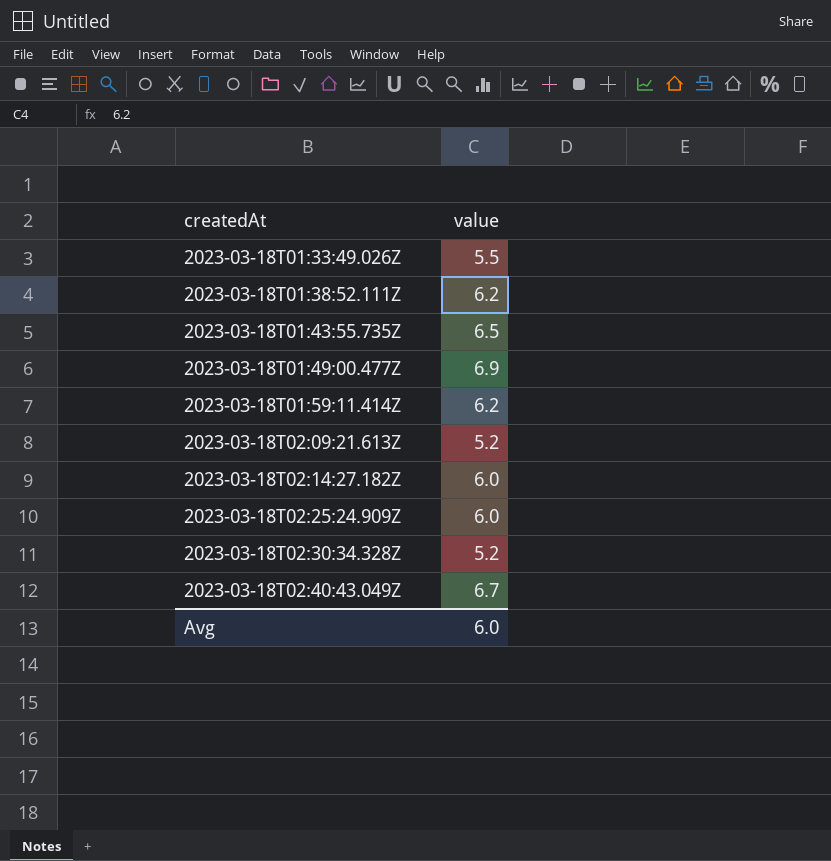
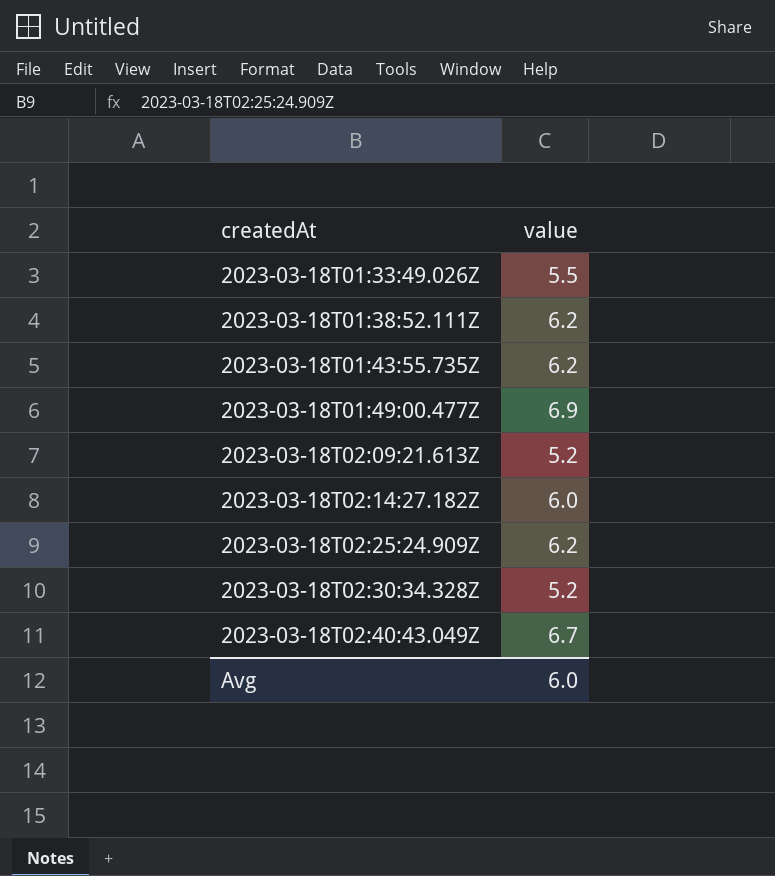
row 2023-03-18T01:59:11.414Z: 6.2 -> none
2023-03-18T01:43:55.735Z | value: 6.5 -> 6.2
2023-03-18T02:25:24.909Z | value: 6.0 -> 6.2

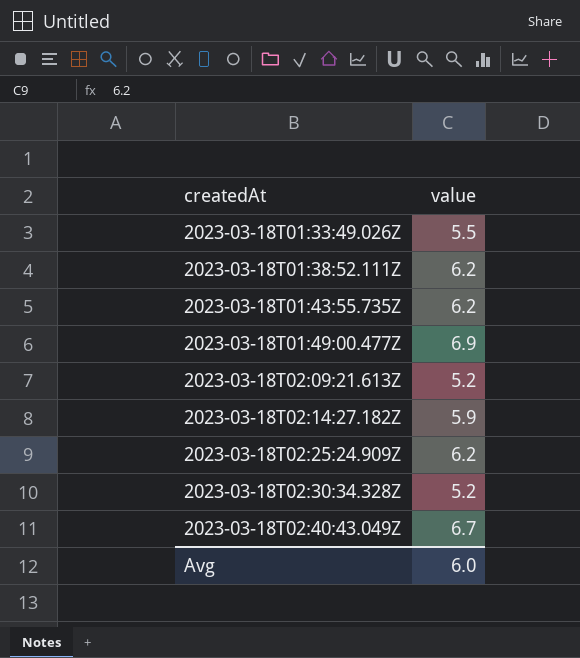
2023-03-18T02:14:27.182Z | value: 6.0 -> 5.9

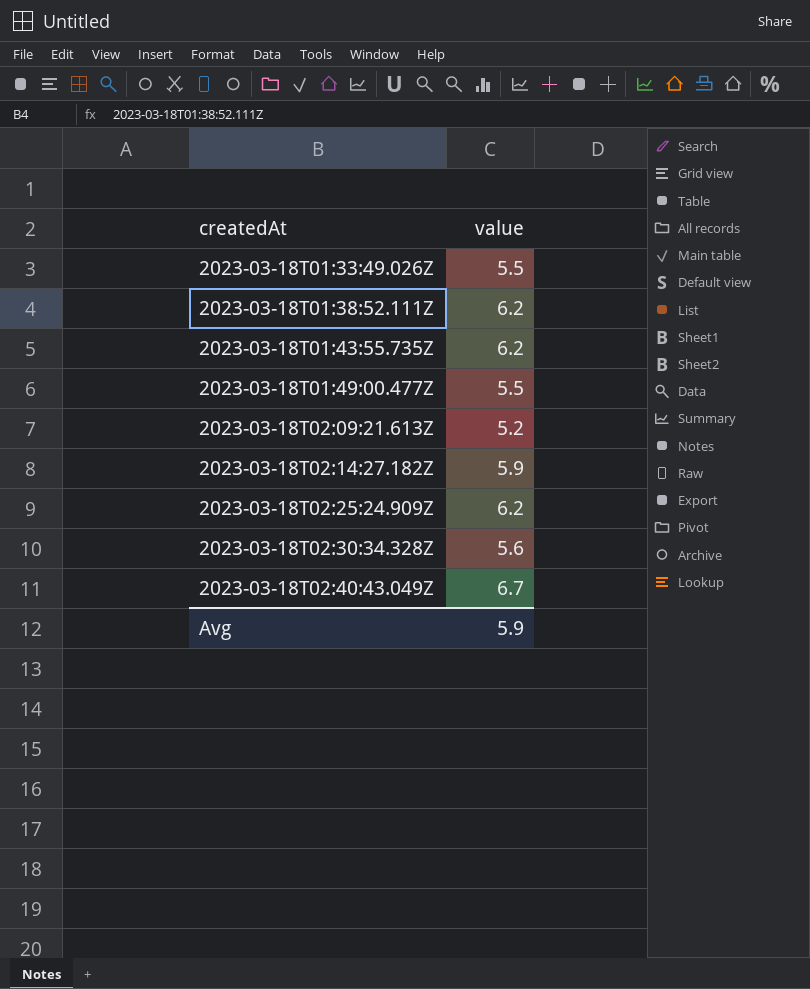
2023-03-18T01:49:00.477Z | value: 6.9 -> 5.5
2023-03-18T02:30:34.328Z | value: 5.2 -> 5.6
Avg | value: 6.0 -> 5.9

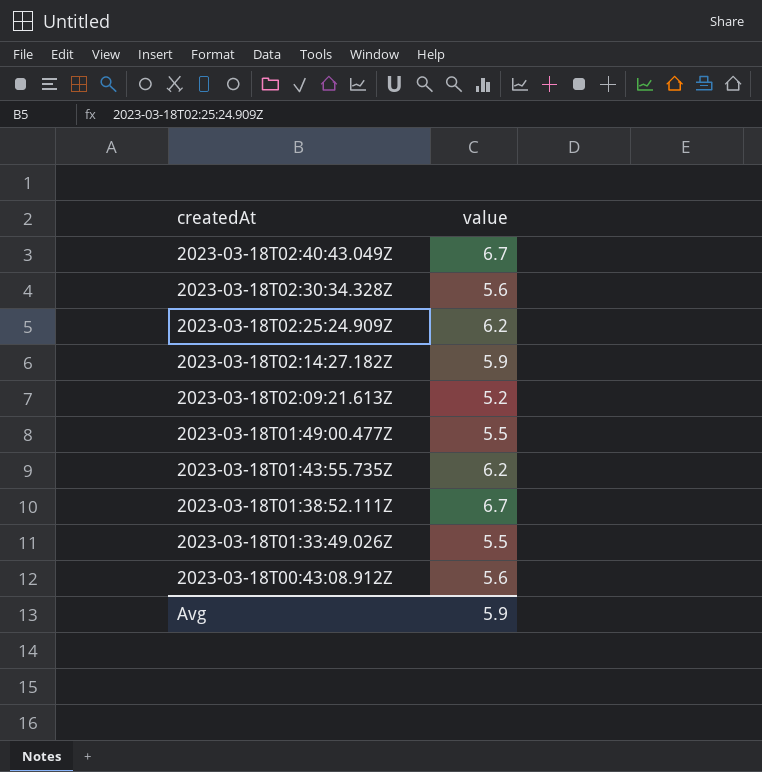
row order: createdAt ascending -> createdAt descending
2023-03-18T01:38:52.111Z | value: 6.2 -> 6.7
row 2023-03-18T00:43:08.912Z: none -> 5.6

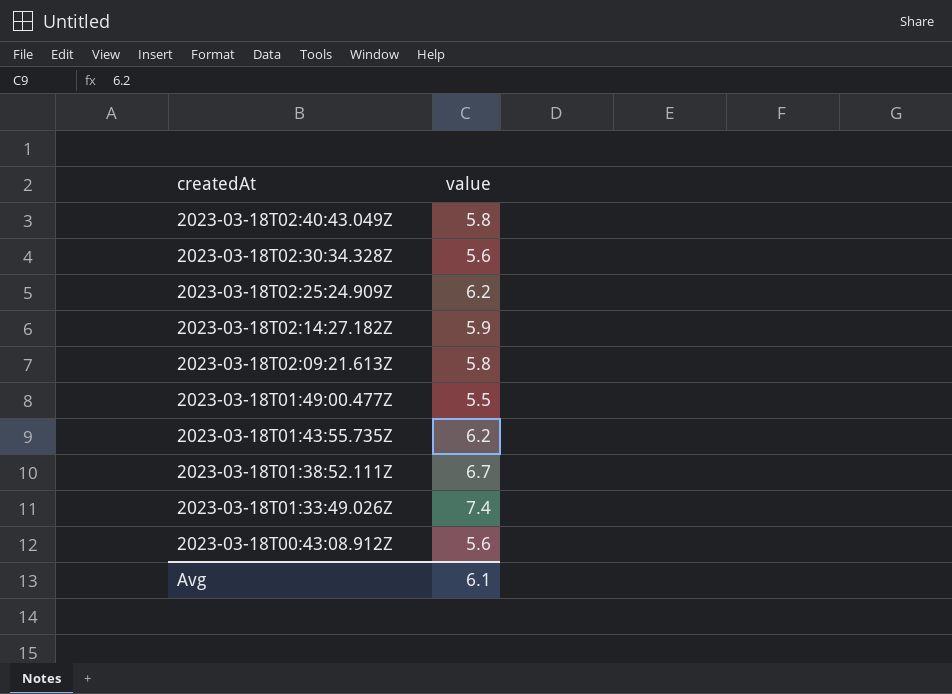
2023-03-18T02:40:43.049Z | value: 6.7 -> 5.8
2023-03-18T02:09:21.613Z | value: 5.2 -> 5.8
2023-03-18T01:33:49.026Z | value: 5.5 -> 7.4
Avg | value: 5.9 -> 6.1

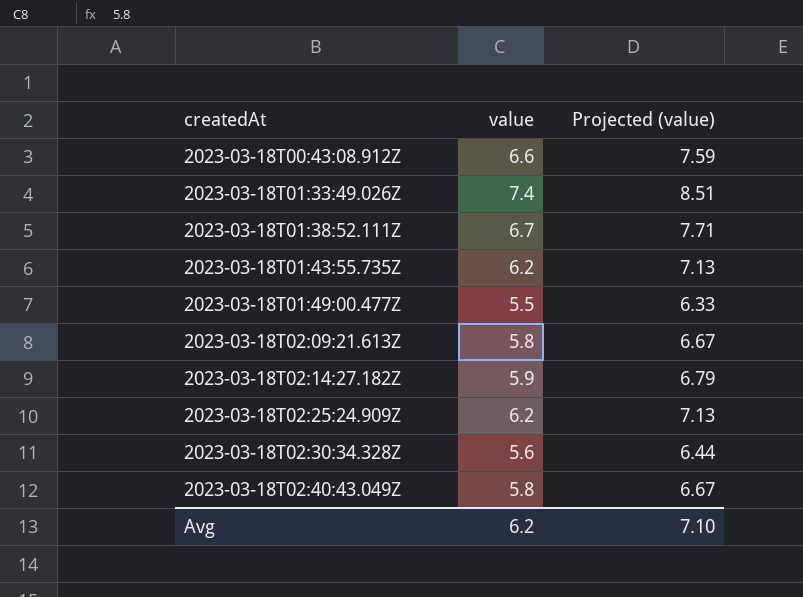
row order: createdAt descending -> createdAt ascending
column Projected (value) | formula: none -> [value] * 1.15
2023-03-18T00:43:08.912Z | value: 5.6 -> 6.6
Avg | value: 6.1 -> 6.2

